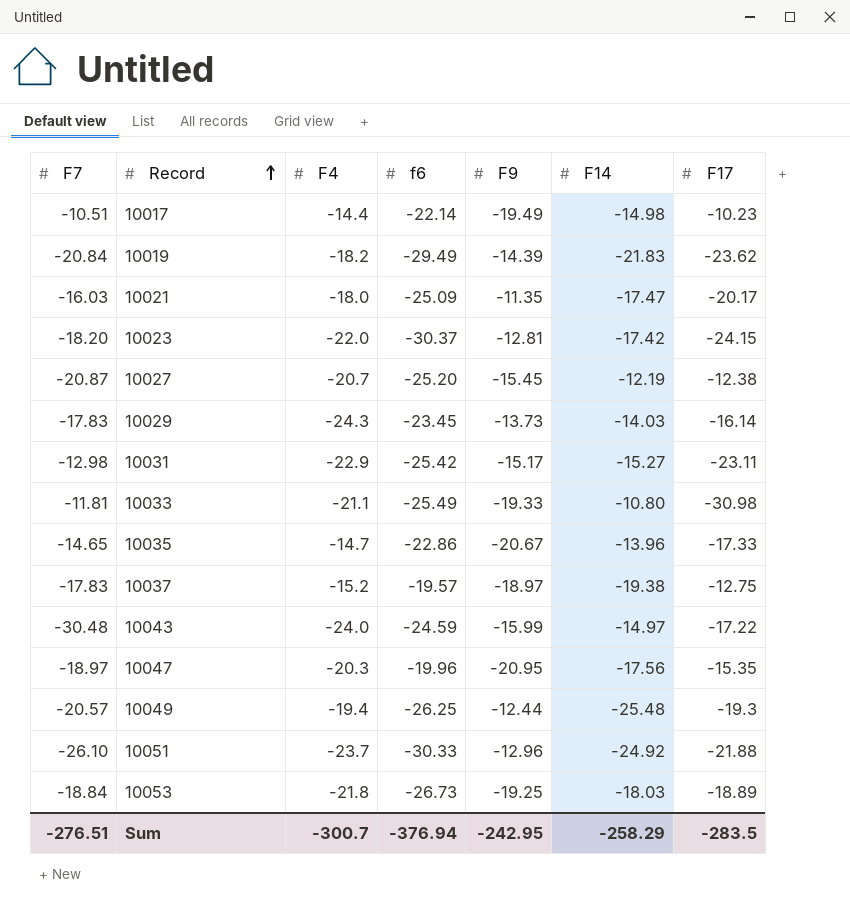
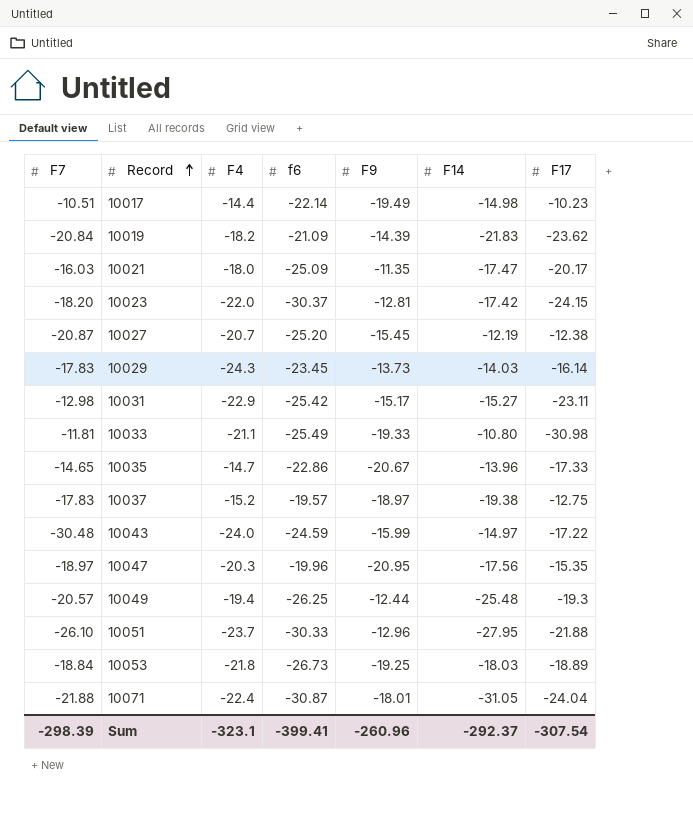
10019 | f6: -29.49 -> -21.09
10051 | F14: -24.92 -> -27.95
row 10071: none -> -21.88 | -22.4 | -30.87 | -18.01 | -31.05 | -24.04
Sum | F7: -276.51 -> -298.39
Sum | F4: -300.7 -> -323.1
Sum | f6: -376.94 -> -399.41
Sum | F9: -242.95 -> -260.96
Sum | F14: -258.29 -> -292.37
Sum | F17: -283.5 -> -307.54

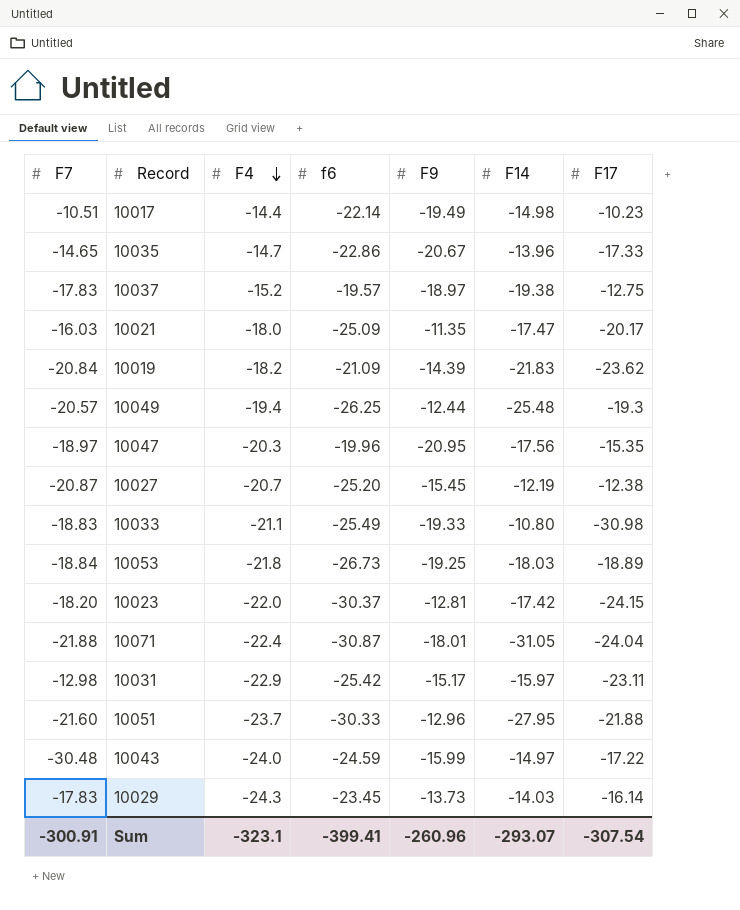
row order: Record ascending -> F4 descending
10033 | F7: -11.81 -> -18.83
10031 | F14: -15.27 -> -15.97
10051 | F7: -26.10 -> -21.60
Sum | F7: -298.39 -> -300.91
Sum | F14: -292.37 -> -293.07

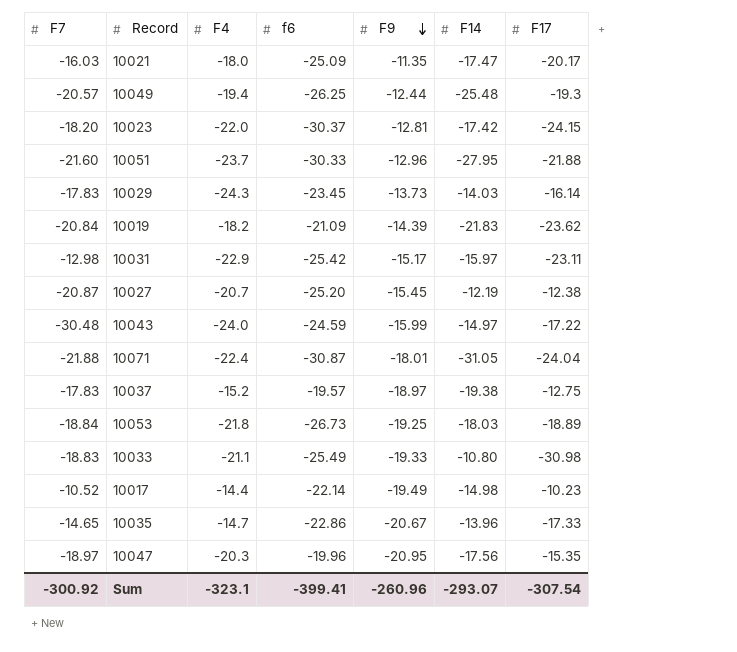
row order: F4 descending -> F9 descending
10017 | F7: -10.51 -> -10.52
Sum | F7: -300.91 -> -300.92

